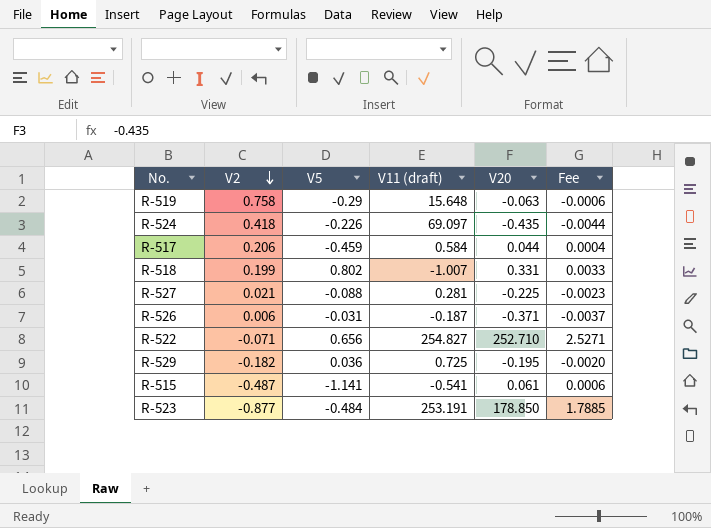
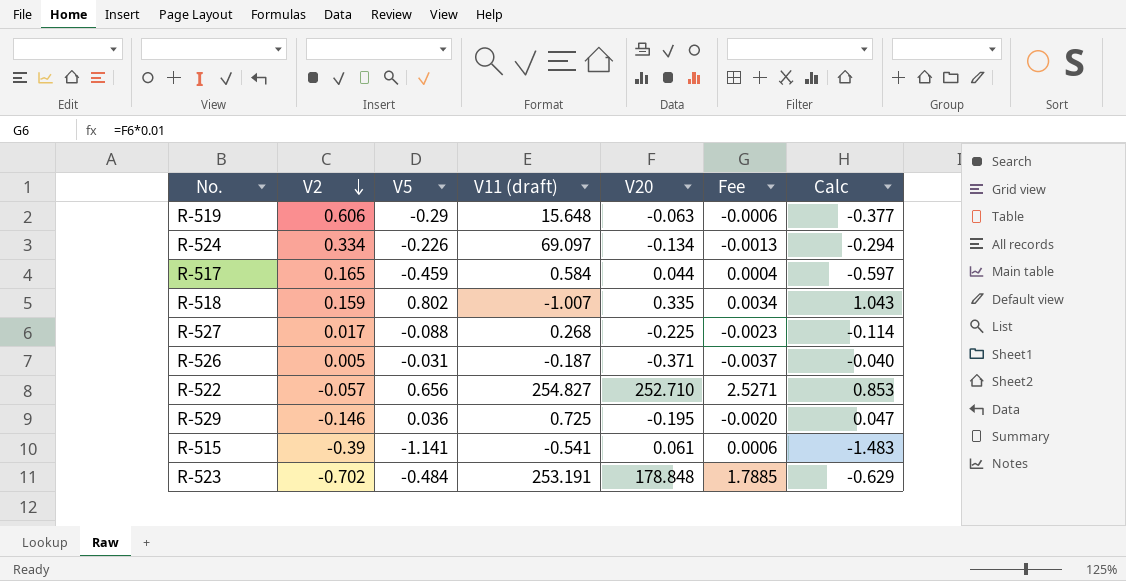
column Calc | formula: none -> [V5] * 1.3
R-519 | V2: 0.758 -> 0.606
R-524 | V2: 0.418 -> 0.334
R-524 | V20: -0.435 -> -0.134
R-524 | Fee: -0.0044 -> -0.0013
R-517 | V2: 0.206 -> 0.165
R-518 | V2: 0.199 -> 0.159
R-518 | V20: 0.331 -> 0.335
R-518 | Fee: 0.0033 -> 0.0034
R-527 | V2: 0.021 -> 0.017
R-527 | V11 (draft): 0.281 -> 0.268
R-526 | V2: 0.006 -> 0.005
R-522 | V2: -0.071 -> -0.057
R-529 | V2: -0.182 -> -0.146
R-515 | V2: -0.487 -> -0.39
R-523 | V2: -0.877 -> -0.702
R-523 | V20: 178.850 -> 178.848

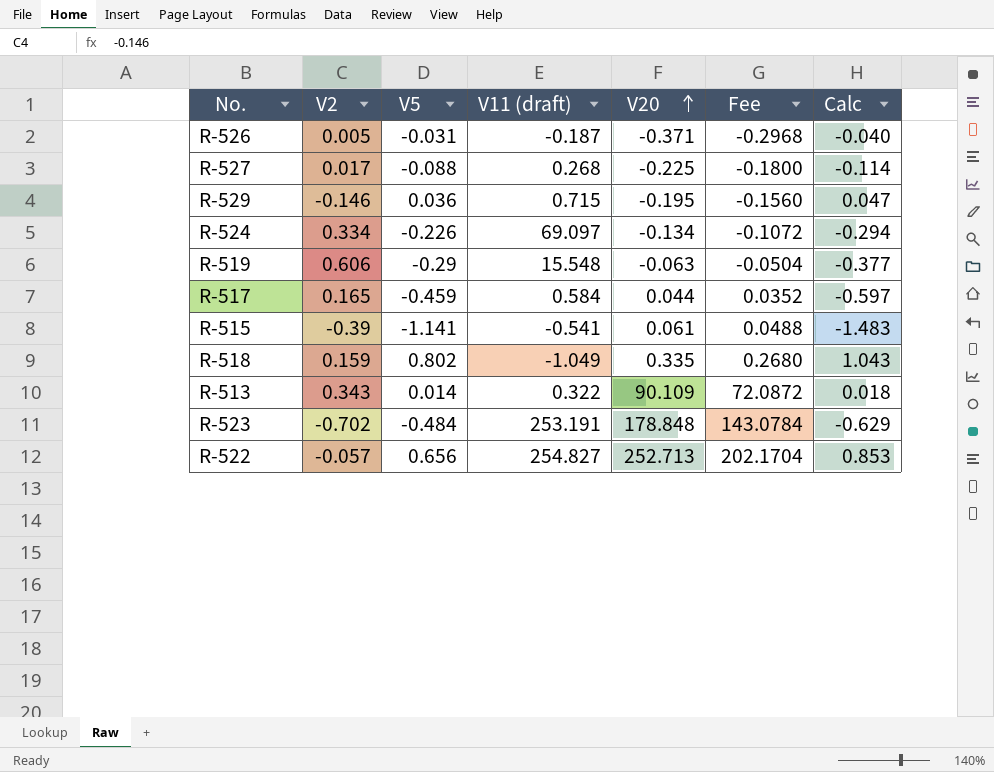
row order: V2 descending -> V20 ascending
column Fee | formula: [V20] * 0.01 -> [V20] * 0.8
R-529 | V11 (draft): 0.725 -> 0.715
R-519 | V11 (draft): 15.648 -> 15.548
R-518 | V11 (draft): -1.007 -> -1.049
row R-513: none -> 0.343 | 0.014 | 0.322 | 90.109 | 72.0872 | 0.018
R-522 | V20: 252.710 -> 252.713

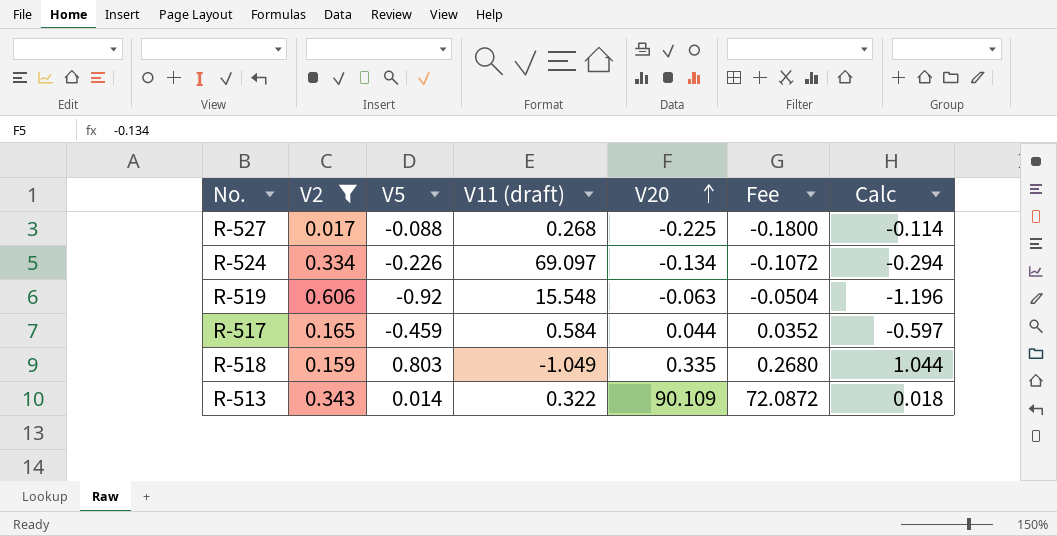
filter: none -> V2 >= 0.017
R-519 | V5: -0.29 -> -0.92
R-519 | Calc: -0.377 -> -1.196
R-518 | V5: 0.802 -> 0.803
R-518 | Calc: 1.043 -> 1.044

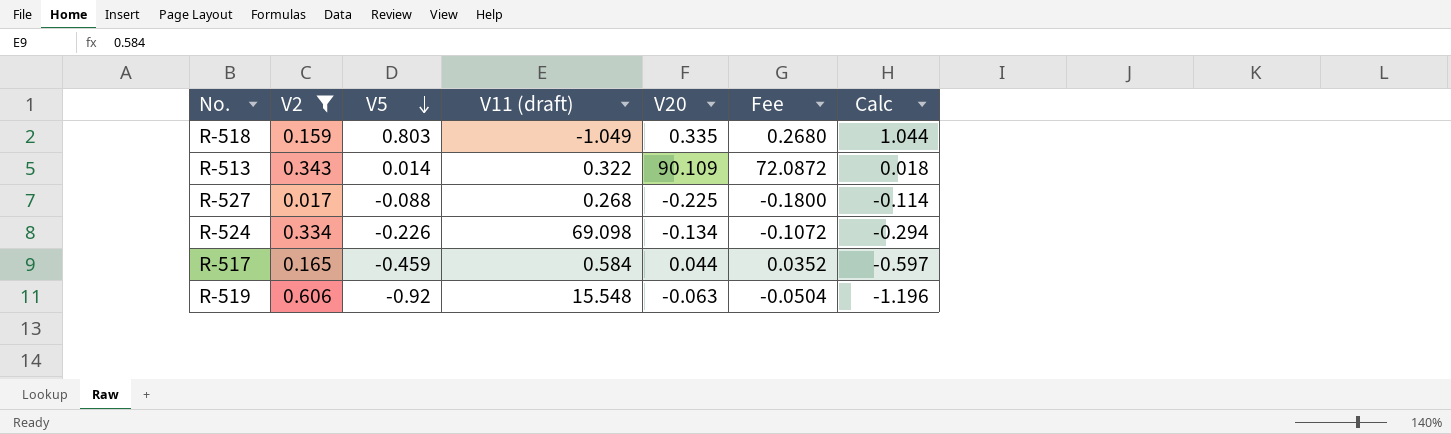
row order: V20 ascending -> V5 descending
R-524 | V11 (draft): 69.097 -> 69.098

